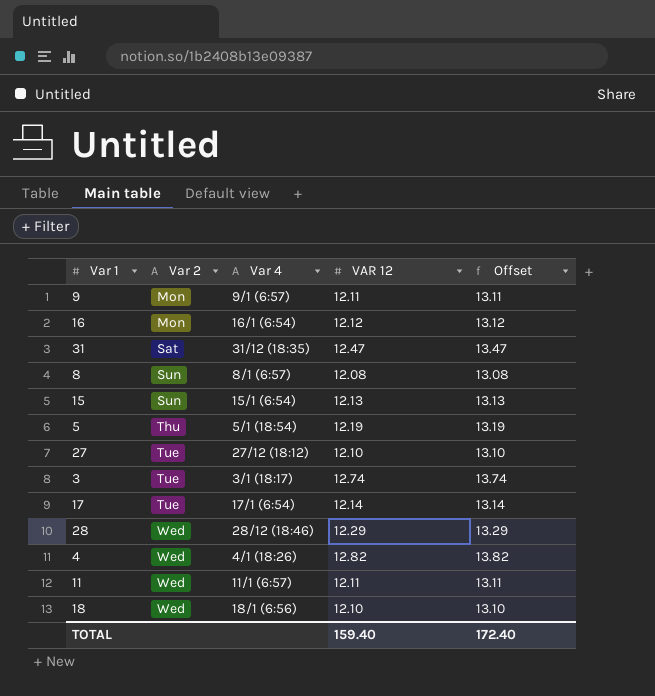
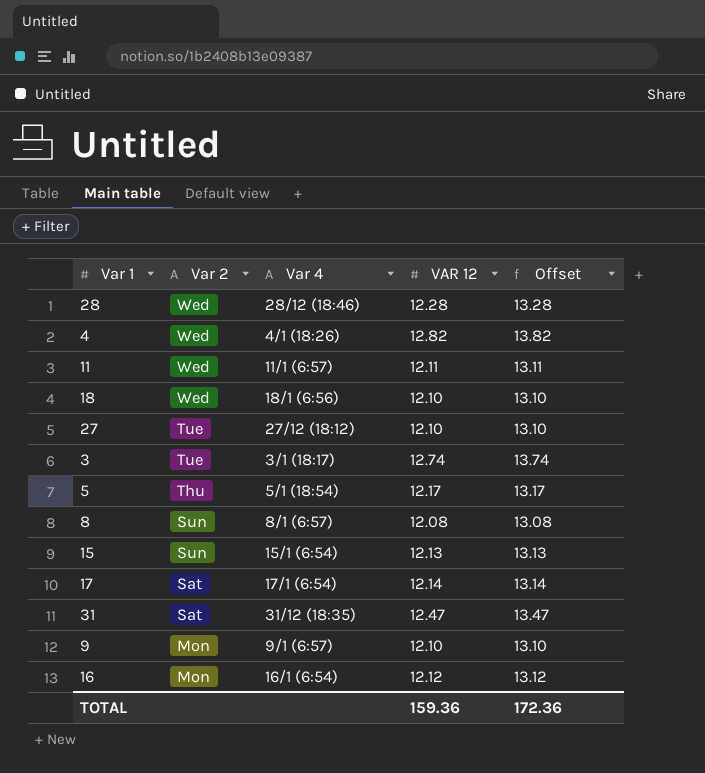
row order: Var 2 ascending -> Var 2 descending
28 | VAR 12: 12.29 -> 12.28
28 | Offset: 13.29 -> 13.28
5 | VAR 12: 12.19 -> 12.17
5 | Offset: 13.19 -> 13.17
17 | Var 2: Tue -> Sat
9 | VAR 12: 12.11 -> 12.10
9 | Offset: 13.11 -> 13.10
TOTAL | VAR 12: 159.40 -> 159.36
TOTAL | Offset: 172.40 -> 172.36

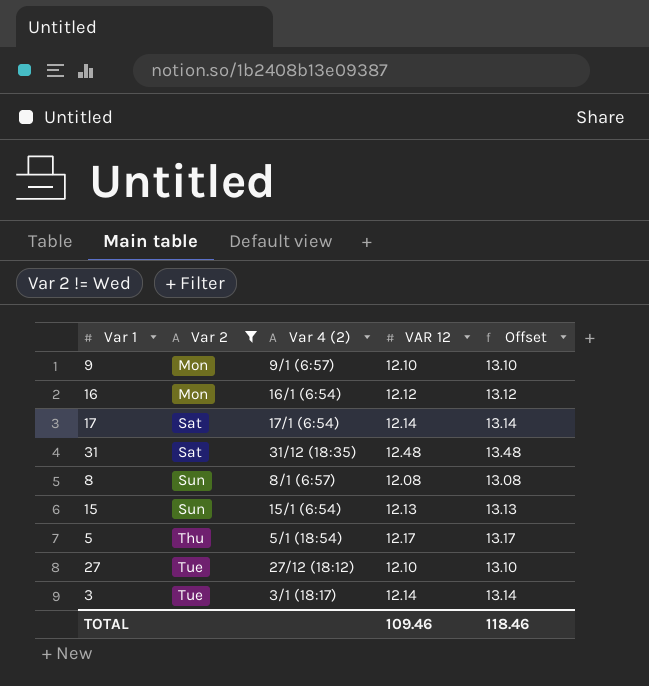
filter: none -> Var 2 != Wed
row order: Var 2 descending -> Var 2 ascending
column name: Var 4 -> Var 4 (2)
31 | VAR 12: 12.47 -> 12.48
31 | Offset: 13.47 -> 13.48
3 | VAR 12: 12.74 -> 12.14
3 | Offset: 13.74 -> 13.14
TOTAL | VAR 12: 159.36 -> 109.46
TOTAL | Offset: 172.36 -> 118.46

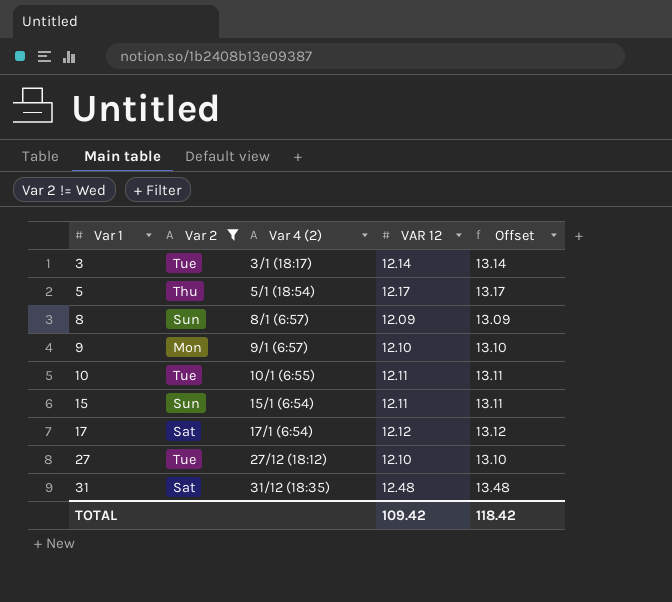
row order: Var 2 ascending -> Var 1 ascending
row 16: Mon | 16/1 (6:54) | 12.12 | 13.12 -> none
8 | VAR 12: 12.08 -> 12.09
8 | Offset: 13.08 -> 13.09
row 10: none -> Tue | 10/1 (6:55) | 12.11 | 13.11
15 | VAR 12: 12.13 -> 12.11
15 | Offset: 13.13 -> 13.11
17 | VAR 12: 12.14 -> 12.12
17 | Offset: 13.14 -> 13.12
TOTAL | VAR 12: 109.46 -> 109.42
TOTAL | Offset: 118.46 -> 118.42

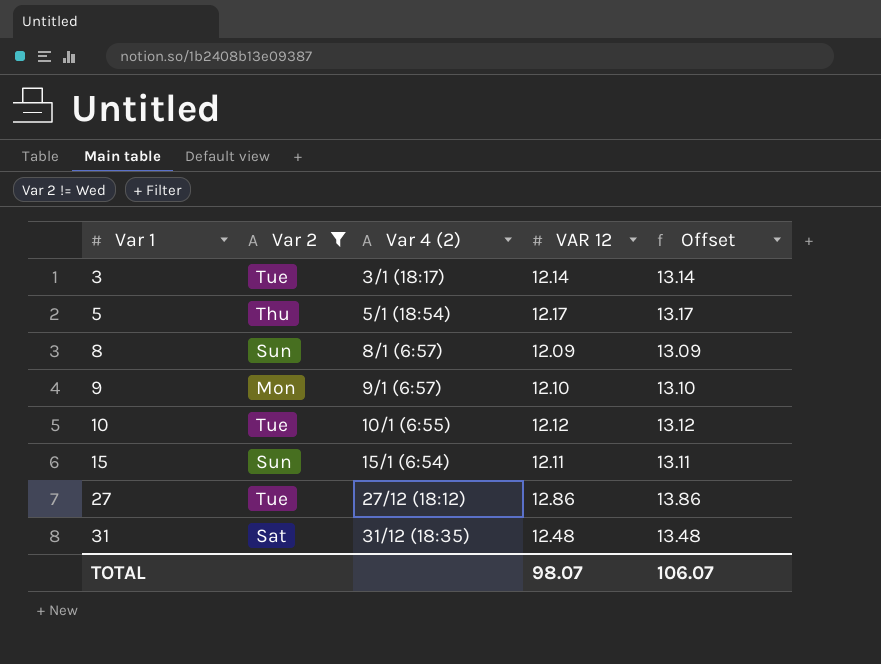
row 17: Sat | 17/1 (6:54) | 12.12 | 13.12 -> none
10 | VAR 12: 12.11 -> 12.12
10 | Offset: 13.11 -> 13.12
27 | VAR 12: 12.10 -> 12.86
27 | Offset: 13.10 -> 13.86
TOTAL | VAR 12: 109.42 -> 98.07
TOTAL | Offset: 118.42 -> 106.07

